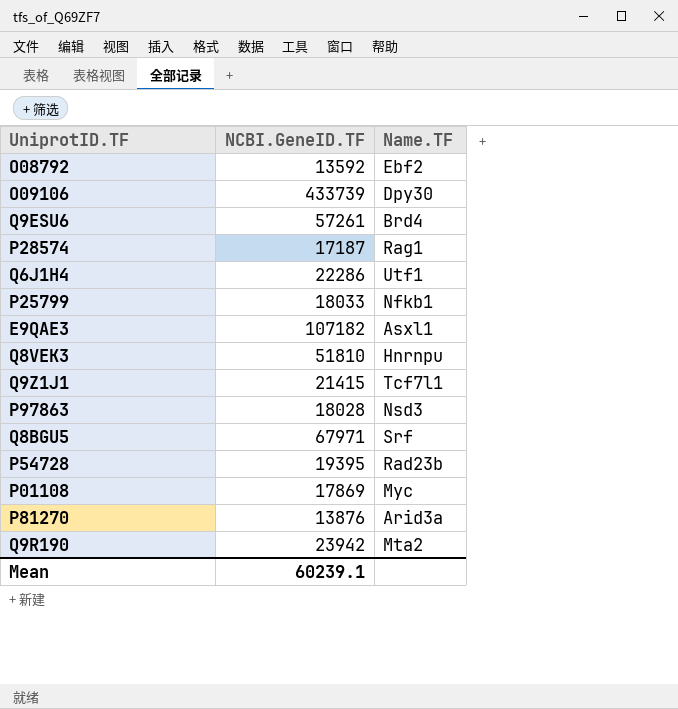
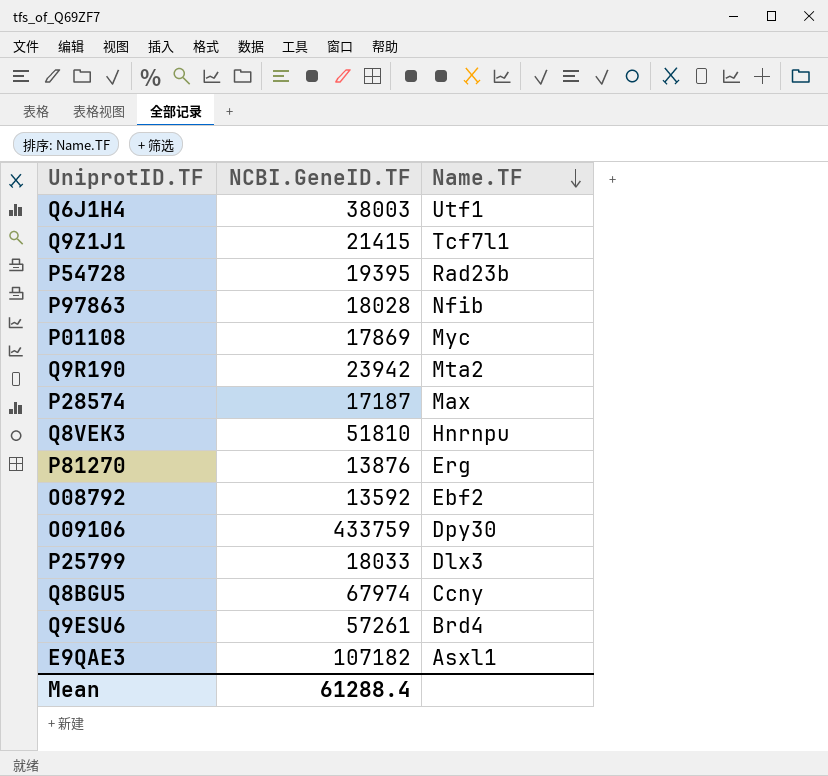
row order: none -> Name.TF descending
Q6J1H4 | NCBI.GeneID.TF: 22286 -> 38003
P97863 | Name.TF: Nsd3 -> Nfib
P28574 | Name.TF: Rag1 -> Max
P81270 | Name.TF: Arid3a -> Erg
O09106 | NCBI.GeneID.TF: 433739 -> 433759
P25799 | Name.TF: Nfkb1 -> Dlx3
Q8BGU5 | NCBI.GeneID.TF: 67971 -> 67974
Q8BGU5 | Name.TF: Srf -> Ccny
Mean | NCBI.GeneID.TF: 60239.1 -> 61288.4

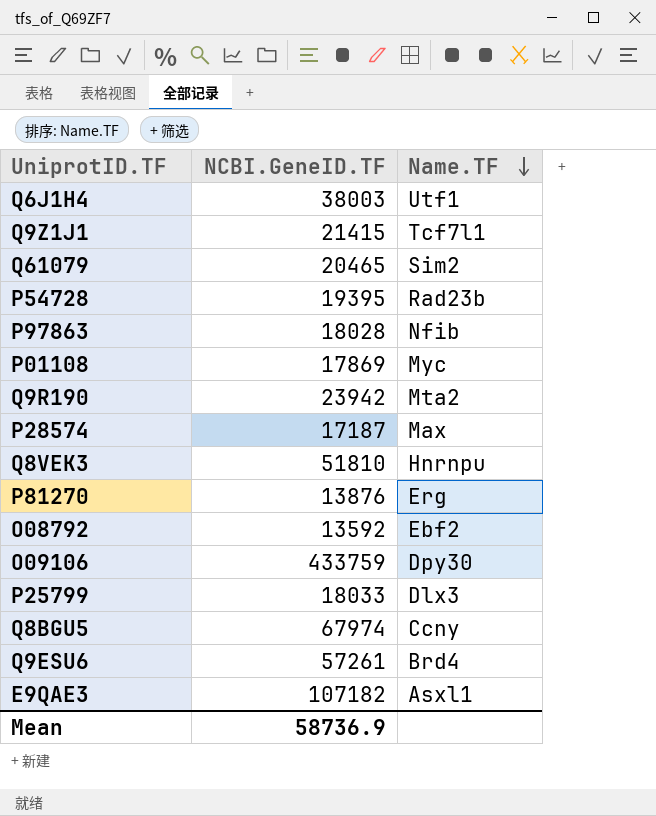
row Q61079: none -> 20465 | Sim2
Mean | NCBI.GeneID.TF: 61288.4 -> 58736.9

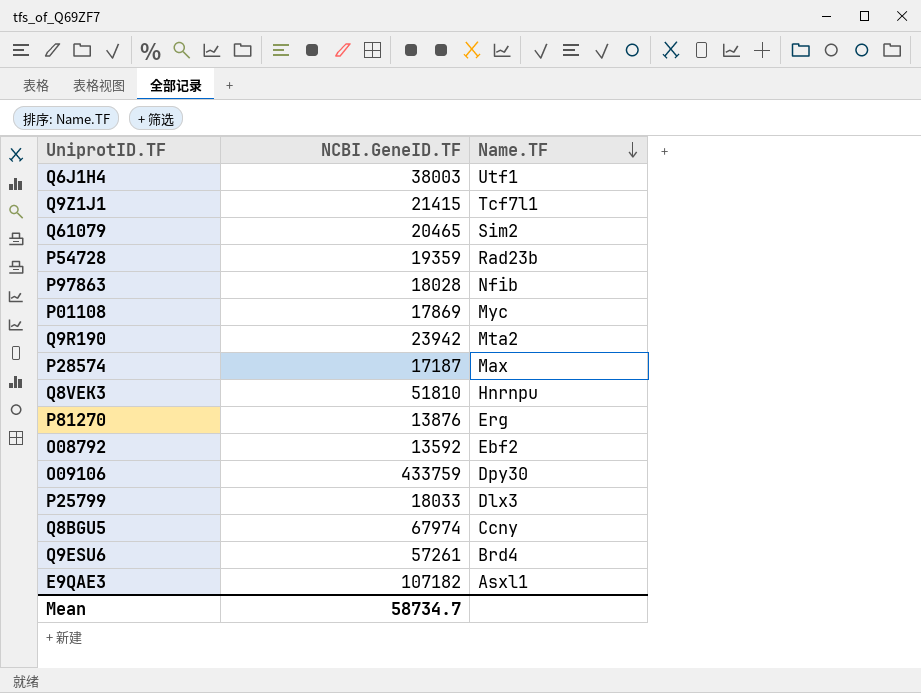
P54728 | NCBI.GeneID.TF: 19395 -> 19359
Mean | NCBI.GeneID.TF: 58736.9 -> 58734.7

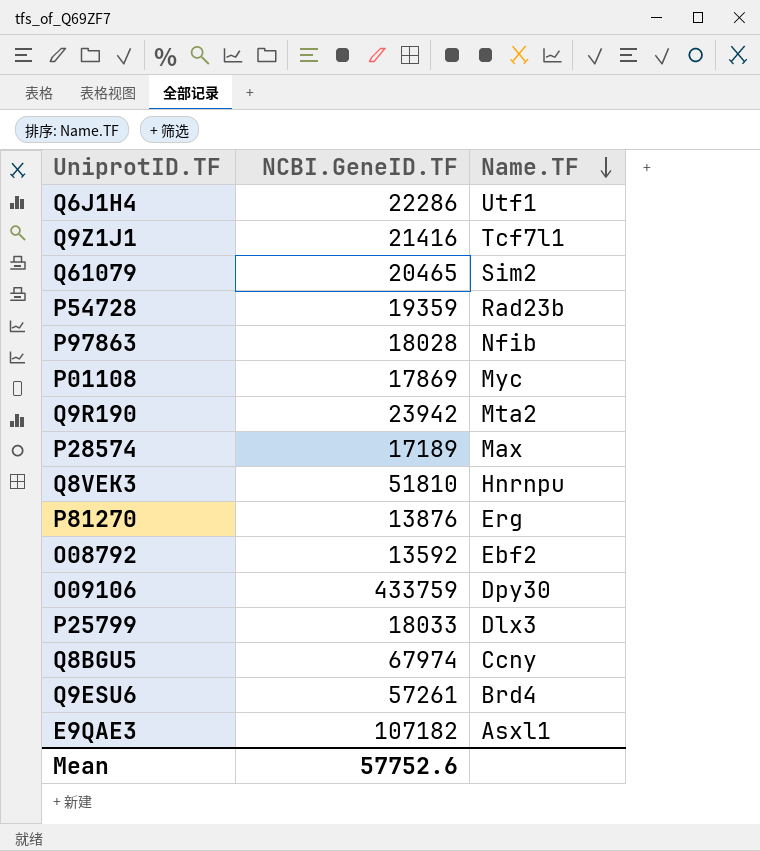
Q6J1H4 | NCBI.GeneID.TF: 38003 -> 22286
Q9Z1J1 | NCBI.GeneID.TF: 21415 -> 21416
P28574 | NCBI.GeneID.TF: 17187 -> 17189
Mean | NCBI.GeneID.TF: 58734.7 -> 57752.6

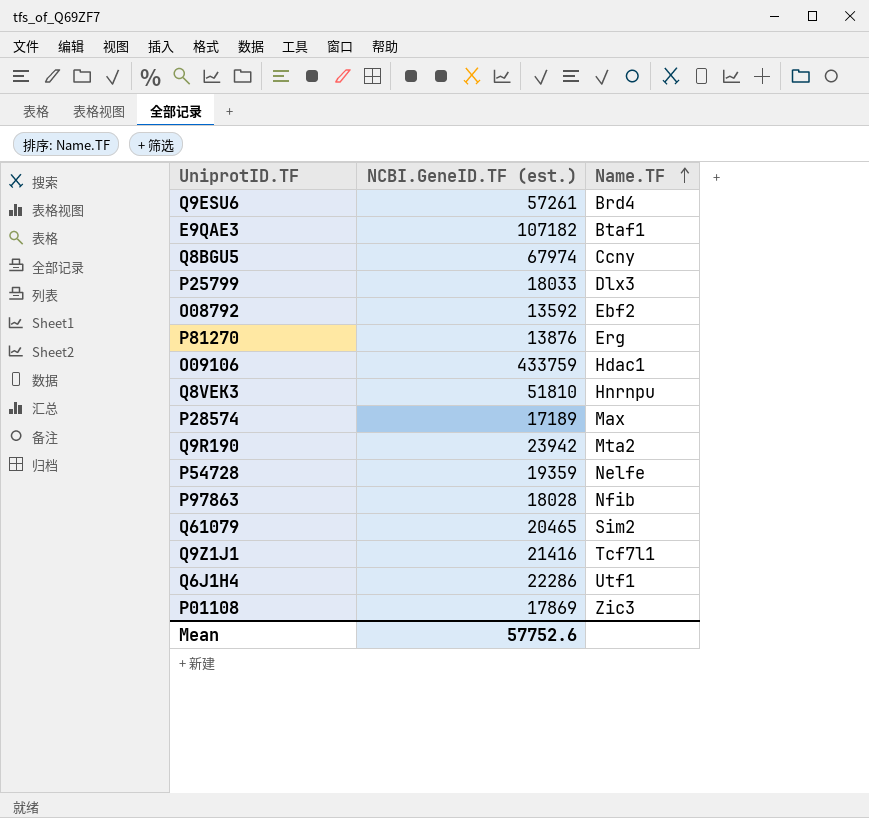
row order: Name.TF descending -> Name.TF ascending
column name: NCBI.GeneID.TF -> NCBI.GeneID.TF (est.)
E9QAE3 | Name.TF: Asxl1 -> Btaf1
O09106 | Name.TF: Dpy30 -> Hdac1
P54728 | Name.TF: Rad23b -> Nelfe
P01108 | Name.TF: Myc -> Zic3

